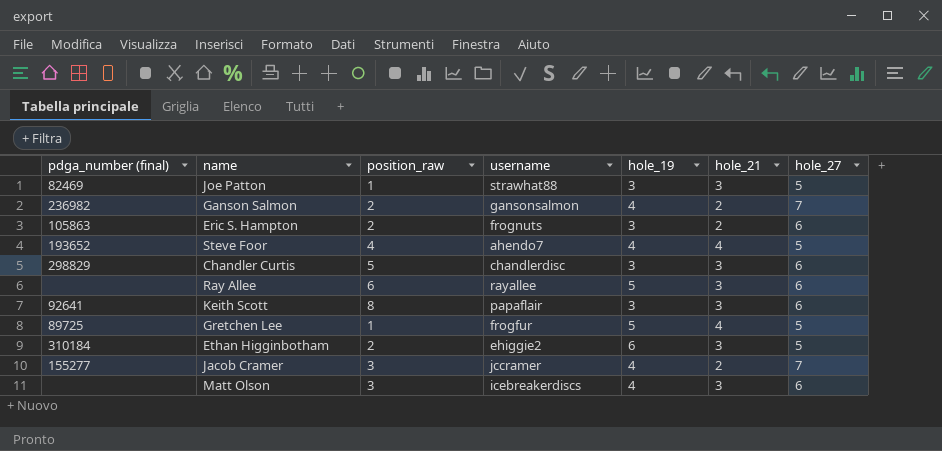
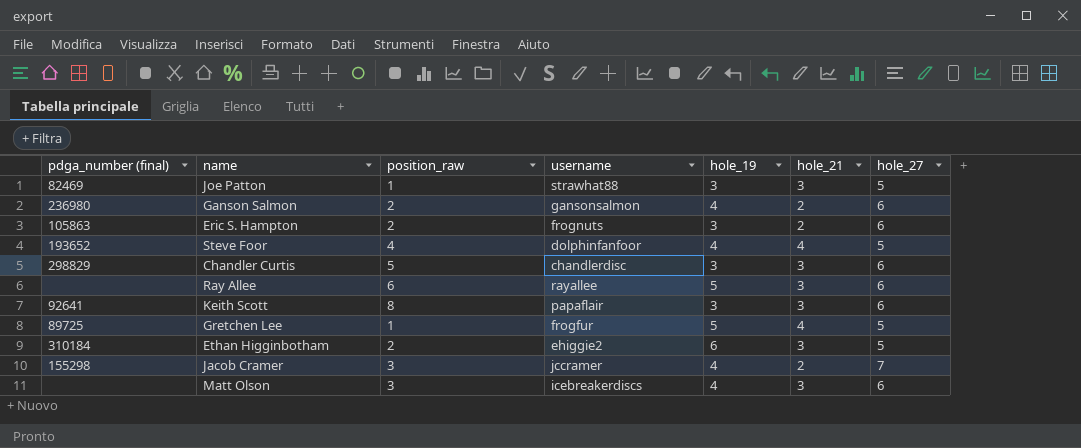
Ganson Salmon | pdga_number (final): 236982 -> 236980
Ganson Salmon | hole_27: 7 -> 6
Steve Foor | username: ahendo7 -> dolphinfanfoor
Jacob Cramer | pdga_number (final): 155277 -> 155298

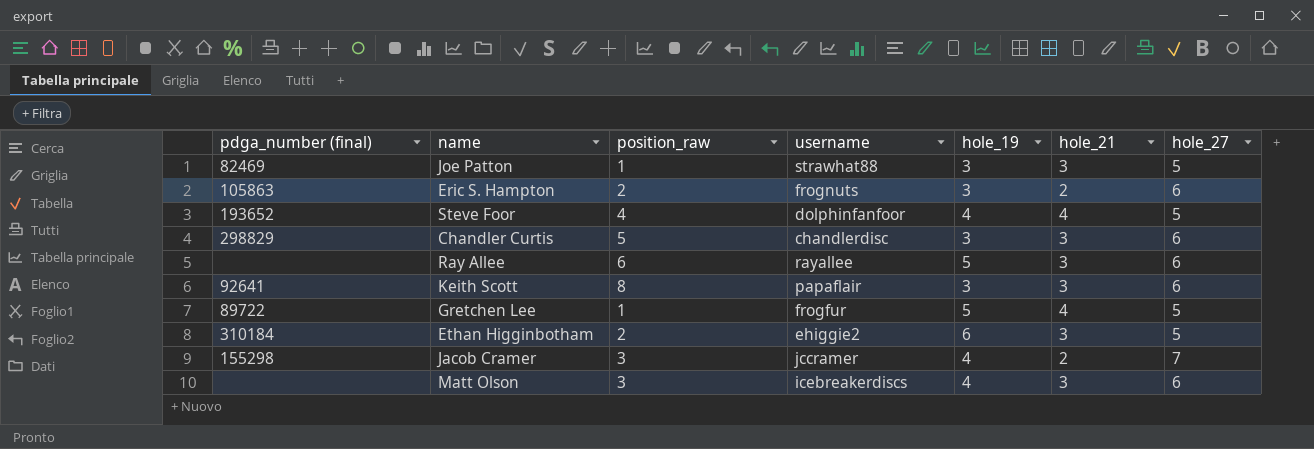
row Ganson Salmon: 236980 | 2 | gansonsalmon | 4 | 2 | 6 -> none
Gretchen Lee | pdga_number (final): 89725 -> 89722

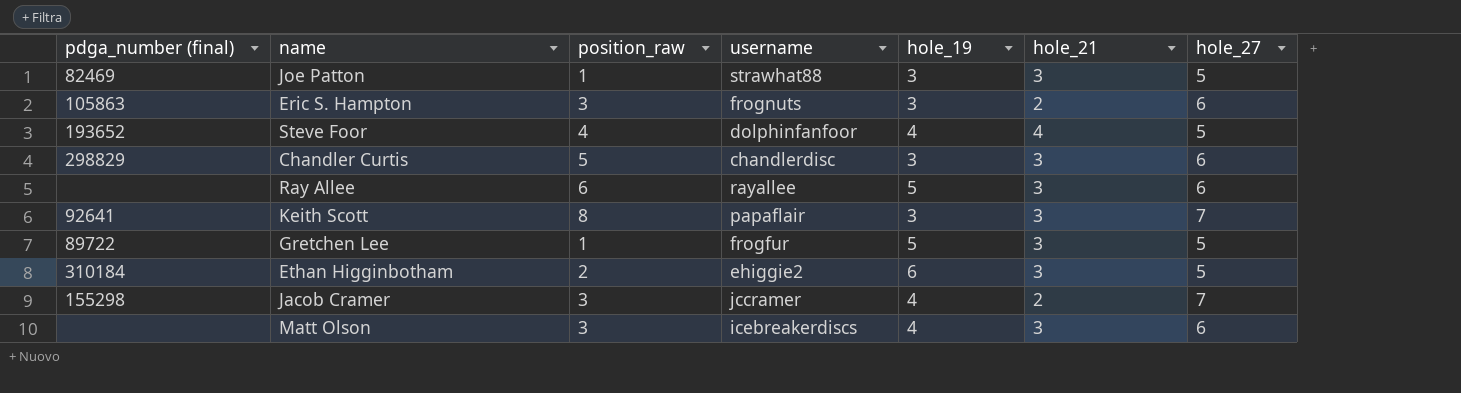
Eric S. Hampton | position_raw: 2 -> 3
Keith Scott | hole_27: 6 -> 7
Gretchen Lee | hole_21: 4 -> 3

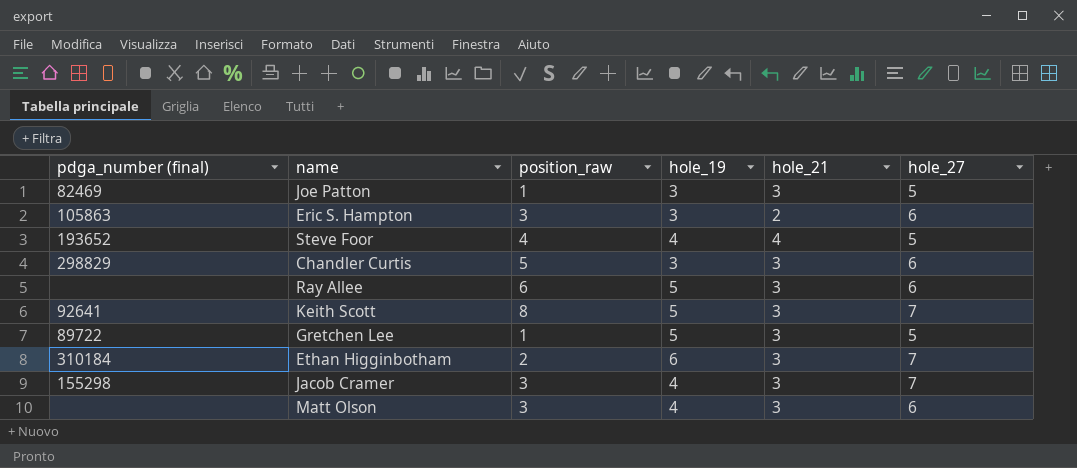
column username | position: 4 -> none
Keith Scott | hole_19: 3 -> 5
Ethan Higginbotham | hole_27: 5 -> 7
Jacob Cramer | hole_21: 2 -> 3

